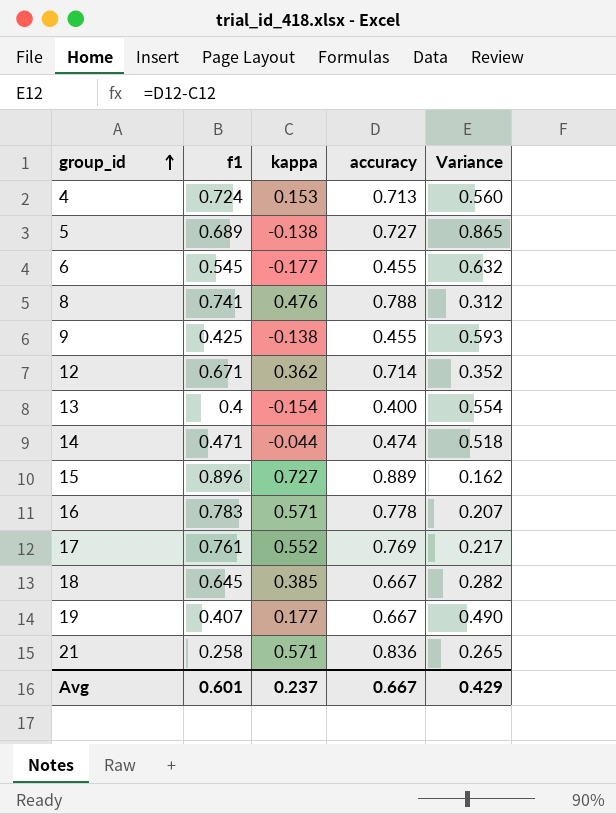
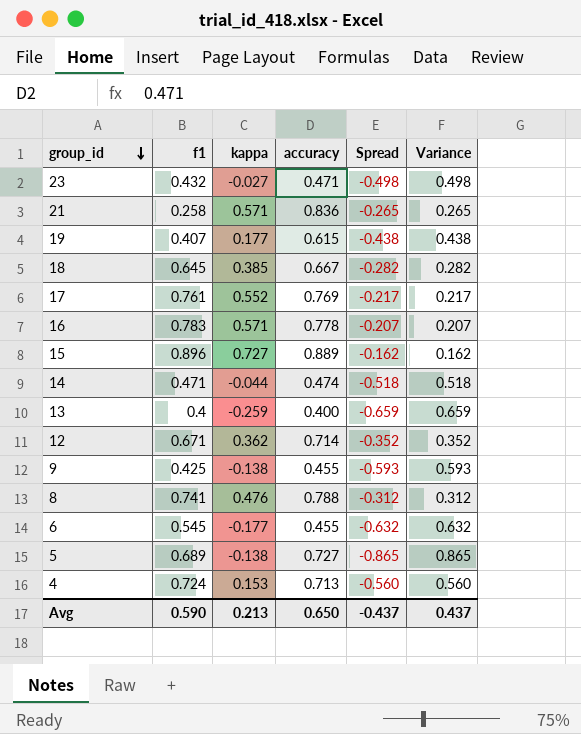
row order: group_id ascending -> group_id descending
column Spread | formula: none -> [kappa] - [accuracy]
row 23: none -> 0.432 | -0.027 | 0.471 | -0.498 | 0.498
19 | accuracy: 0.667 -> 0.615
19 | Variance: 0.490 -> 0.438
13 | kappa: -0.154 -> -0.259
13 | Variance: 0.554 -> 0.659
Avg | f1: 0.601 -> 0.590
Avg | kappa: 0.237 -> 0.213
Avg | accuracy: 0.667 -> 0.650
Avg | Variance: 0.429 -> 0.437

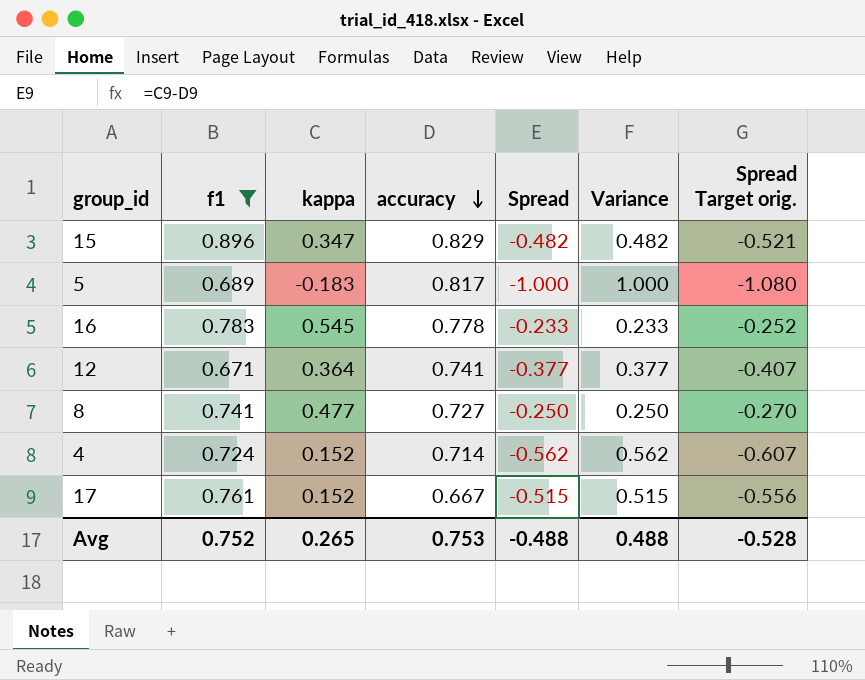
filter: none -> f1 >= 0.671
row order: group_id descending -> accuracy descending
column Spread Target orig. | formula: none -> [Spread] * 1.08
15 | kappa: 0.727 -> 0.347
15 | accuracy: 0.889 -> 0.829
15 | Spread: -0.162 -> -0.482
15 | Variance: 0.162 -> 0.482
5 | kappa: -0.138 -> -0.183
5 | accuracy: 0.727 -> 0.817
5 | Spread: -0.865 -> -1.000
5 | Variance: 0.865 -> 1.000
16 | kappa: 0.571 -> 0.545
16 | Spread: -0.207 -> -0.233
16 | Variance: 0.207 -> 0.233
12 | kappa: 0.362 -> 0.364
12 | accuracy: 0.714 -> 0.741
12 | Spread: -0.352 -> -0.377
12 | Variance: 0.352 -> 0.377
8 | kappa: 0.476 -> 0.477
8 | accuracy: 0.788 -> 0.727
8 | Spread: -0.312 -> -0.250
8 | Variance: 0.312 -> 0.250
4 | kappa: 0.153 -> 0.152
4 | accuracy: 0.713 -> 0.714
4 | Spread: -0.560 -> -0.562
4 | Variance: 0.560 -> 0.562
17 | kappa: 0.552 -> 0.152
17 | accuracy: 0.769 -> 0.667
17 | Spread: -0.217 -> -0.515
17 | Variance: 0.217 -> 0.515
Avg | f1: 0.590 -> 0.752
Avg | kappa: 0.213 -> 0.265
Avg | accuracy: 0.650 -> 0.753
Avg | Spread: -0.437 -> -0.488
Avg | Variance: 0.437 -> 0.488

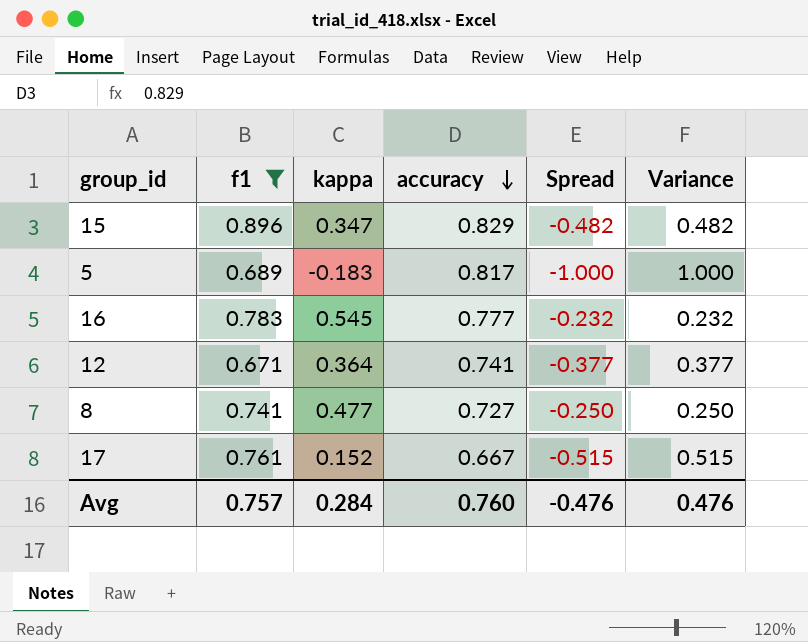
column Spread Target orig. | formula: [Spread] * 1.08 -> none
row 4: 0.724 | 0.152 | 0.714 | -0.562 | 0.562 | -0.607 -> none
16 | accuracy: 0.778 -> 0.777
16 | Spread: -0.233 -> -0.232
16 | Variance: 0.233 -> 0.232
Avg | f1: 0.752 -> 0.757
Avg | kappa: 0.265 -> 0.284
Avg | accuracy: 0.753 -> 0.760
Avg | Spread: -0.488 -> -0.476
Avg | Variance: 0.488 -> 0.476

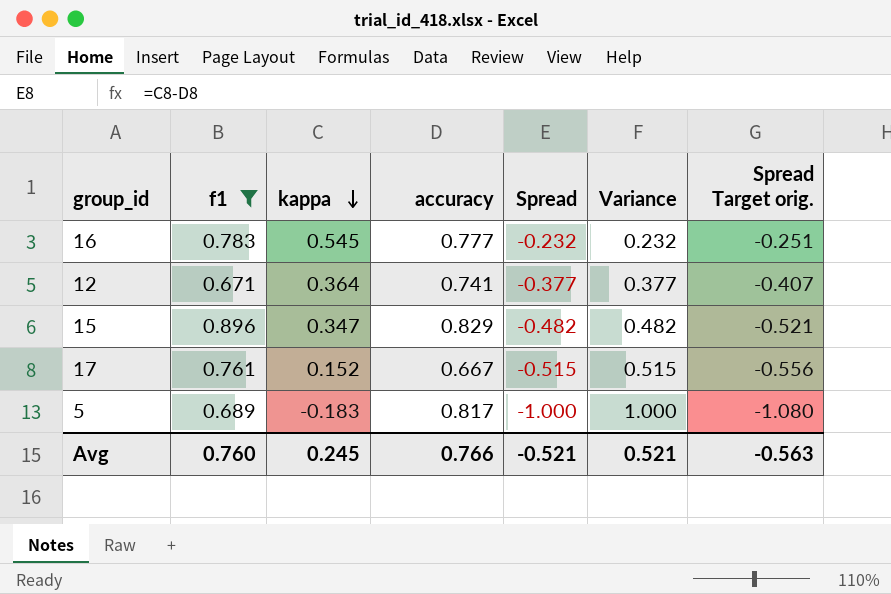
row order: accuracy descending -> kappa descending
column Spread Target orig. | formula: none -> [Spread] * 1.08
row 8: 0.741 | 0.477 | 0.727 | -0.250 | 0.250 -> none
Avg | f1: 0.757 -> 0.760
Avg | kappa: 0.284 -> 0.245
Avg | accuracy: 0.760 -> 0.766
Avg | Spread: -0.476 -> -0.521
Avg | Variance: 0.476 -> 0.521

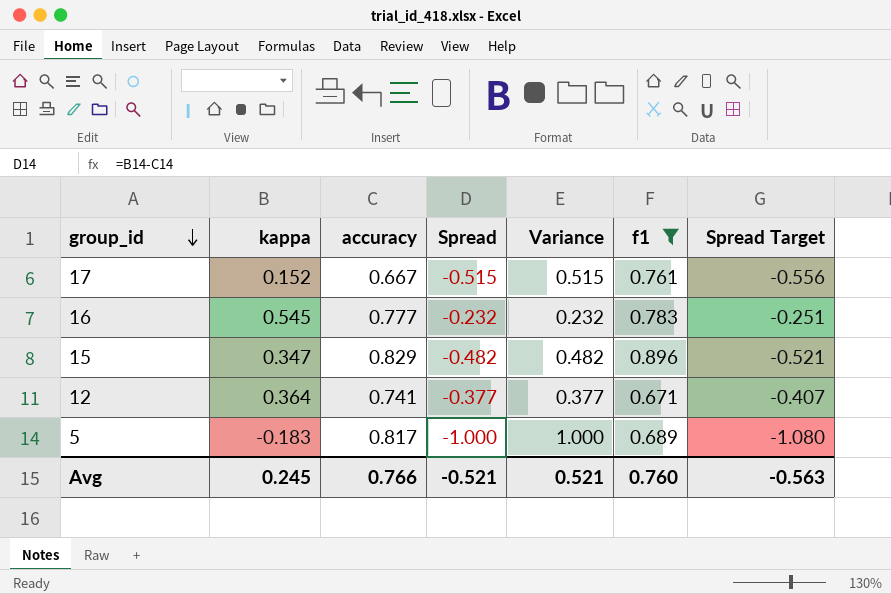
row order: kappa descending -> group_id descending
column f1 | position: 2 -> 6
column name: Spread Target orig. -> Spread Target

